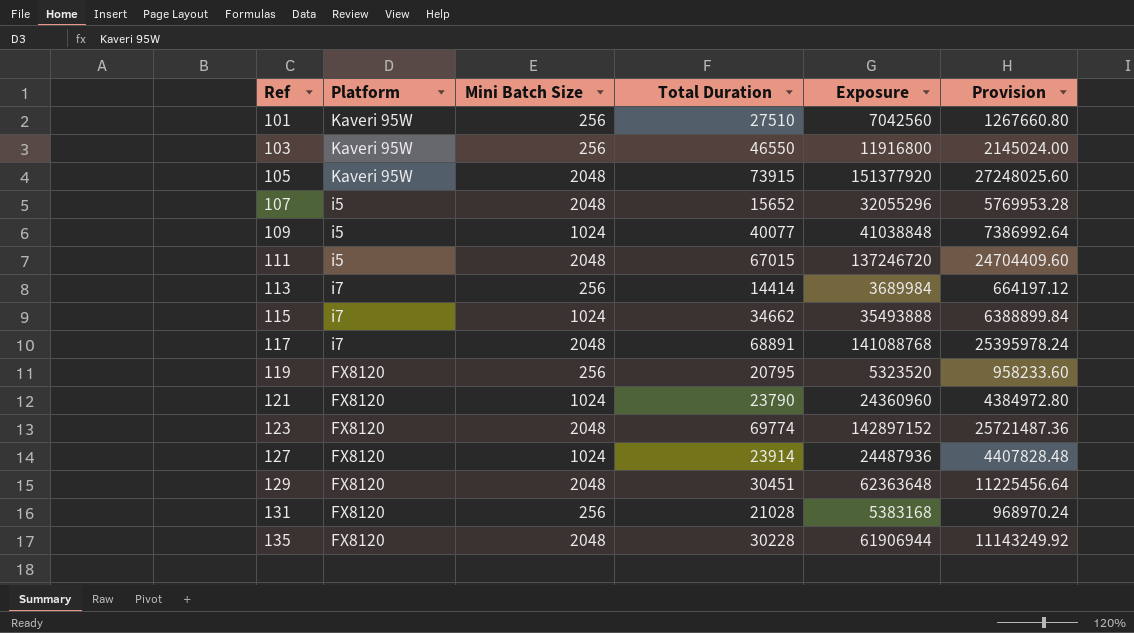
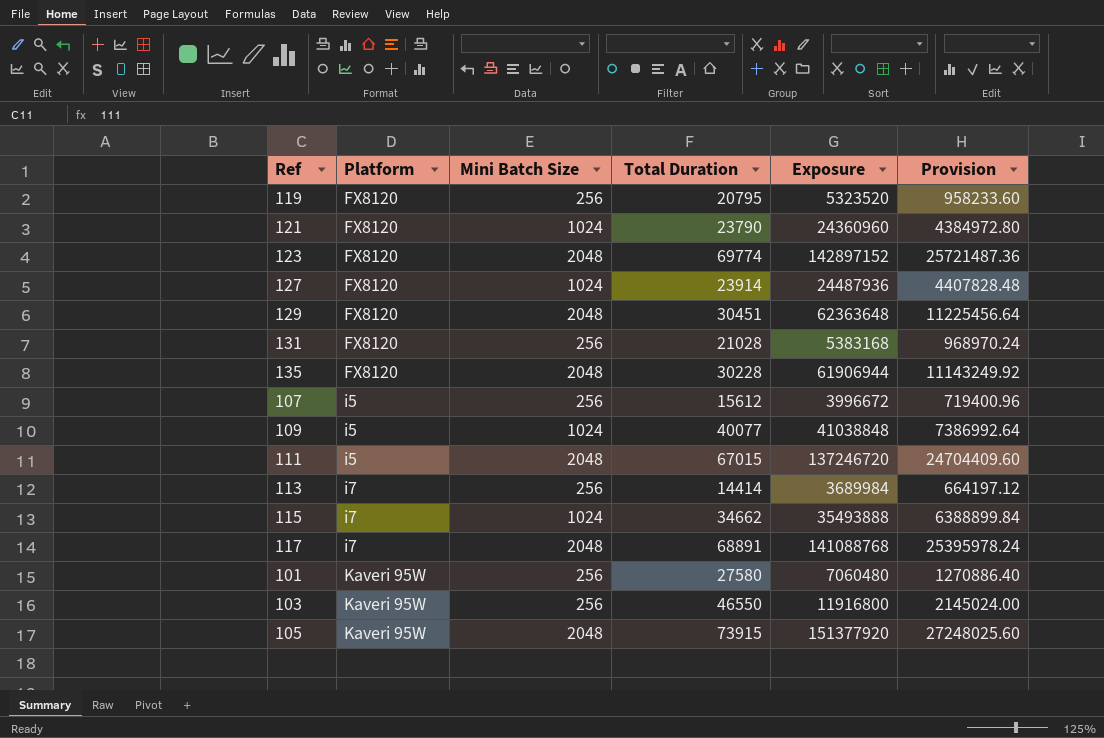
row order: Ref ascending -> Platform ascending
107 | Mini Batch Size: 2048 -> 256
107 | Total Duration: 15652 -> 15612
107 | Exposure: 32055296 -> 3996672
107 | Provision: 5769953.28 -> 719400.96
101 | Total Duration: 27510 -> 27580
101 | Exposure: 7042560 -> 7060480
101 | Provision: 1267660.80 -> 1270886.40

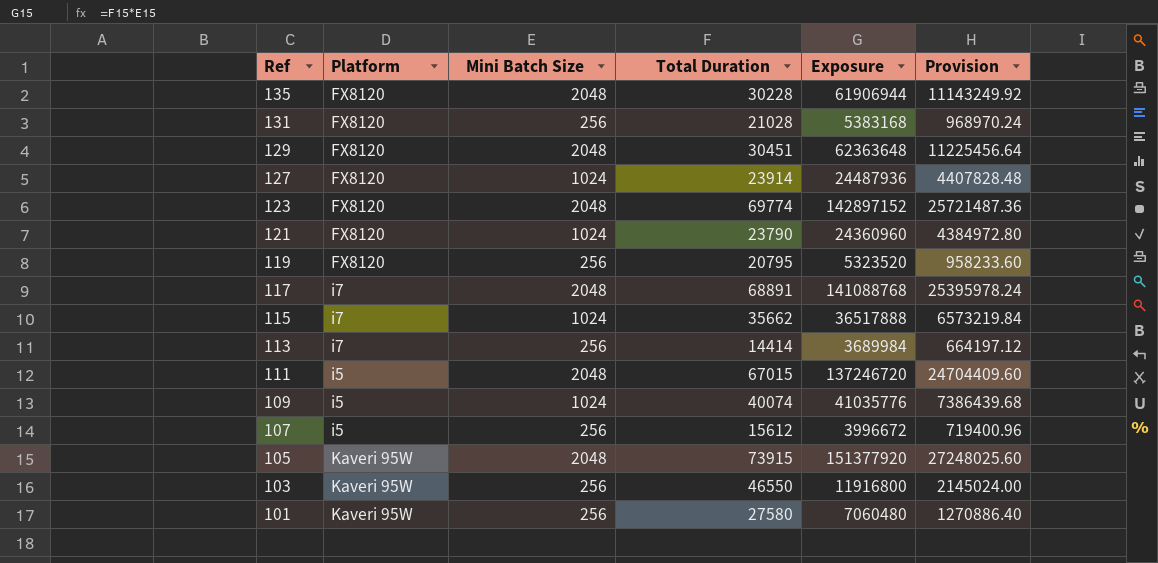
row order: Platform ascending -> Ref descending
115 | Total Duration: 34662 -> 35662
115 | Exposure: 35493888 -> 36517888
115 | Provision: 6388899.84 -> 6573219.84
109 | Total Duration: 40077 -> 40074
109 | Exposure: 41038848 -> 41035776
109 | Provision: 7386992.64 -> 7386439.68

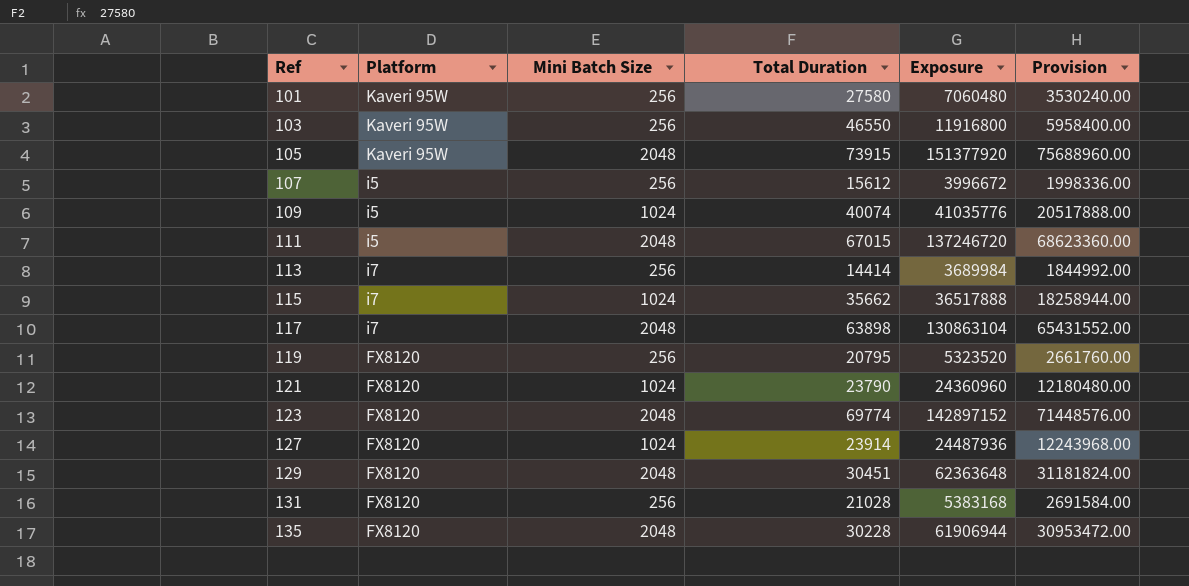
row order: Ref descending -> Ref ascending
column Provision | formula: [Exposure] * 0.18 -> [Exposure] * 0.5
117 | Total Duration: 68891 -> 63898
117 | Exposure: 141088768 -> 130863104

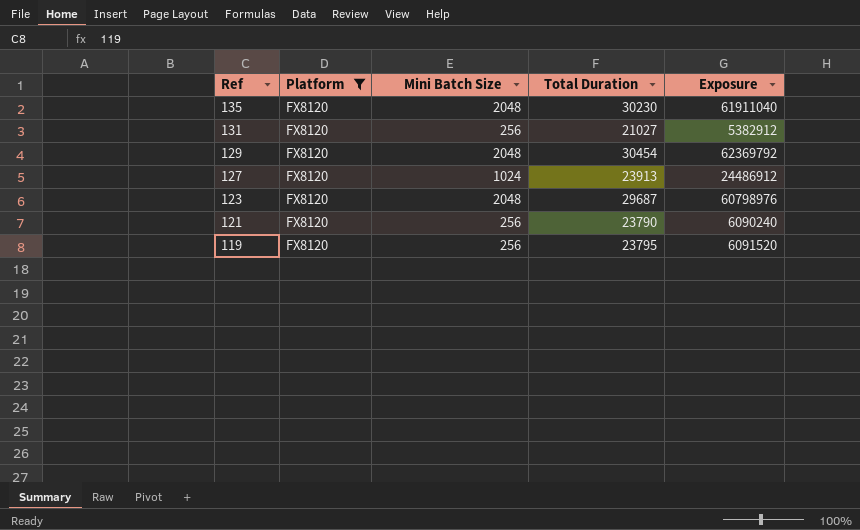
filter: none -> Platform = FX8120
row order: Ref ascending -> Ref descending
column Provision | formula: [Exposure] * 0.5 -> none
135 | Total Duration: 30228 -> 30230
135 | Exposure: 61906944 -> 61911040
131 | Total Duration: 21028 -> 21027
131 | Exposure: 5383168 -> 5382912
129 | Total Duration: 30451 -> 30454
129 | Exposure: 62363648 -> 62369792
127 | Total Duration: 23914 -> 23913
127 | Exposure: 24487936 -> 24486912
123 | Total Duration: 69774 -> 29687
123 | Exposure: 142897152 -> 60798976
121 | Mini Batch Size: 1024 -> 256
121 | Exposure: 24360960 -> 6090240
119 | Total Duration: 20795 -> 23795
119 | Exposure: 5323520 -> 6091520

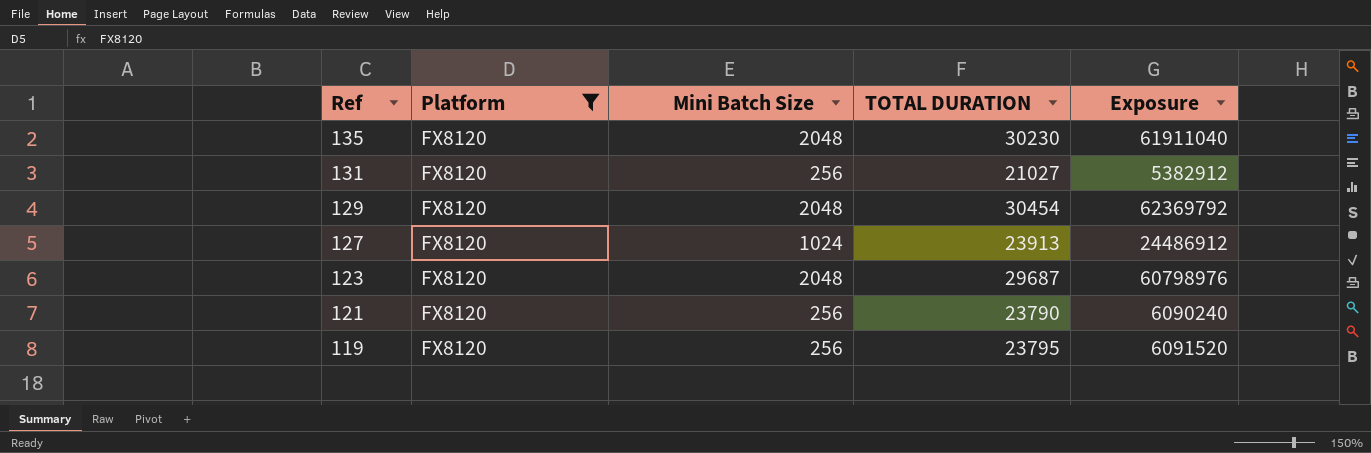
column name: Total Duration -> TOTAL DURATION

